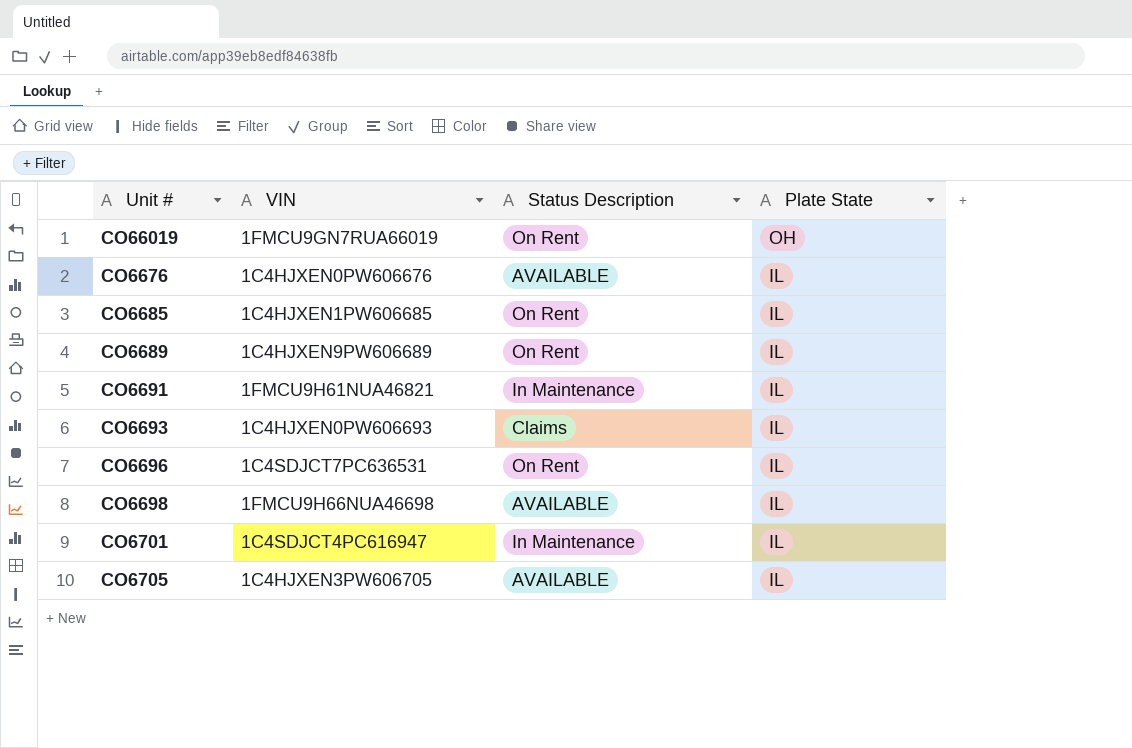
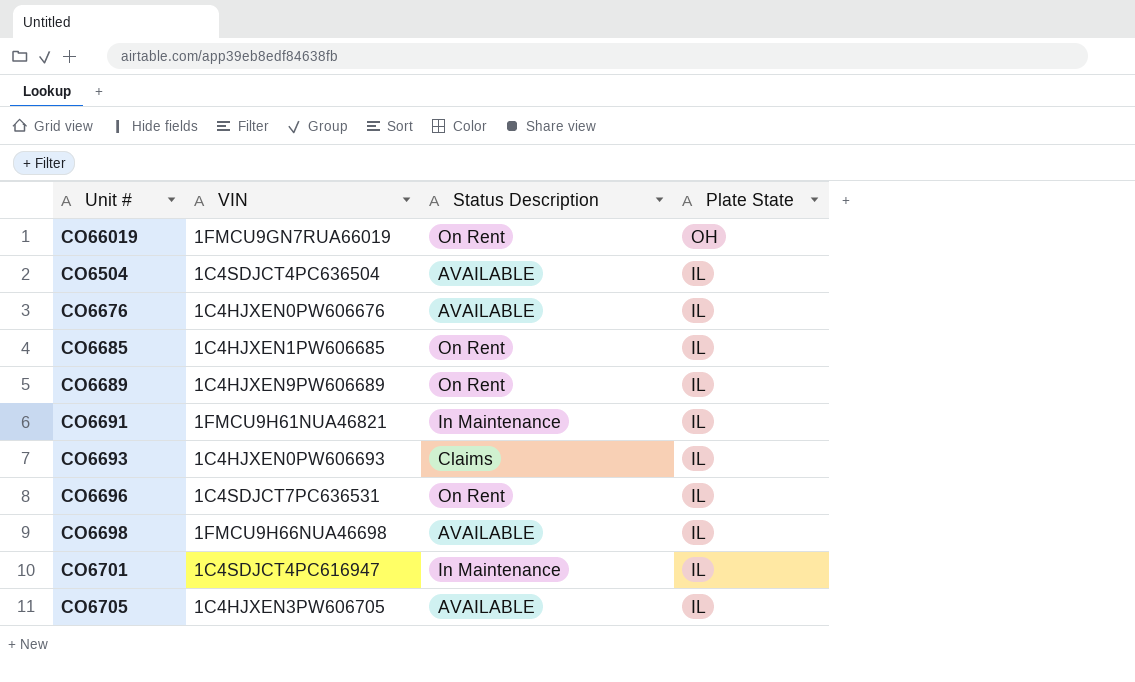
row CO6504: none -> 1C4SDJCT4PC636504 | AVAILABLE | IL

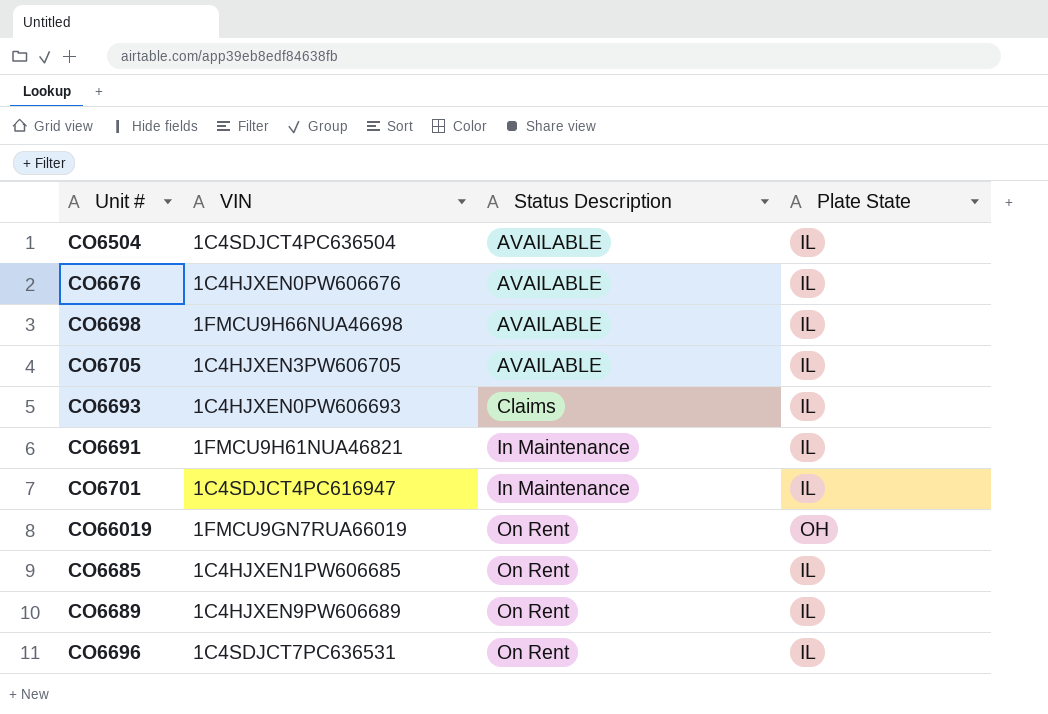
row order: Plate State descending -> Status Description ascending

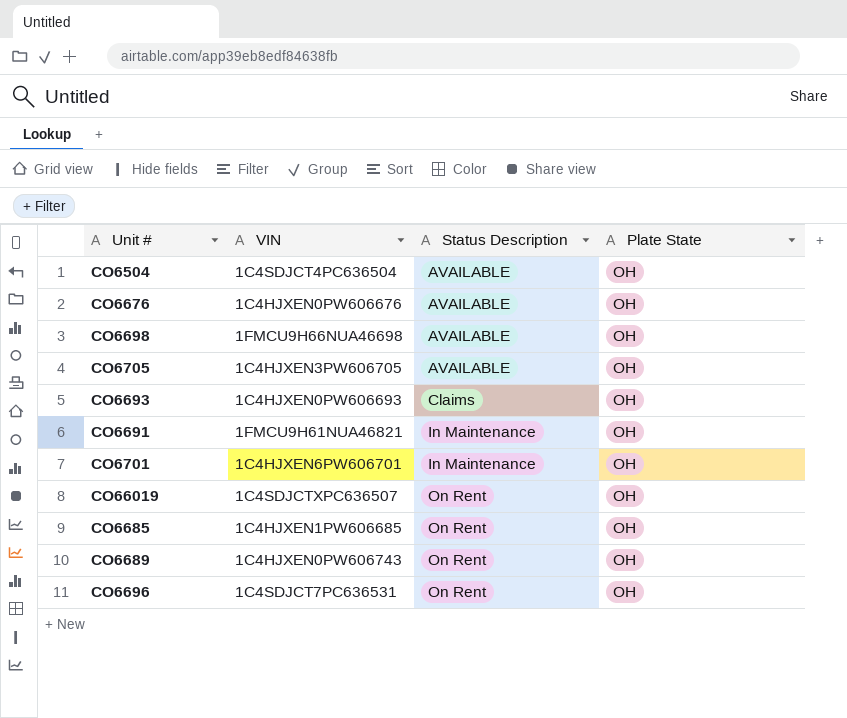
CO6504 | Plate State: IL -> OH
CO6676 | Plate State: IL -> OH
CO6698 | Plate State: IL -> OH
CO6705 | Plate State: IL -> OH
CO6693 | Plate State: IL -> OH
CO6691 | Plate State: IL -> OH
CO6701 | VIN: 1C4SDJCT4PC616947 -> 1C4HJXEN6PW606701
CO6701 | Plate State: IL -> OH
CO66019 | VIN: 1FMCU9GN7RUA66019 -> 1C4SDJCTXPC636507
CO6685 | Plate State: IL -> OH
CO6689 | VIN: 1C4HJXEN9PW606689 -> 1C4HJXEN0PW606743
CO6689 | Plate State: IL -> OH
CO6696 | Plate State: IL -> OH

